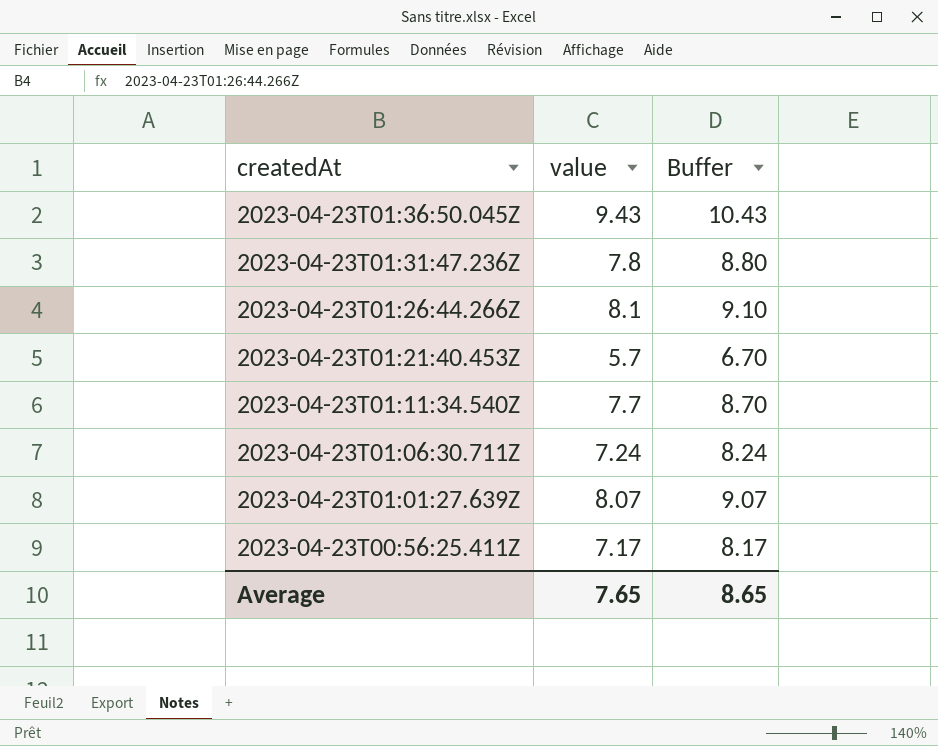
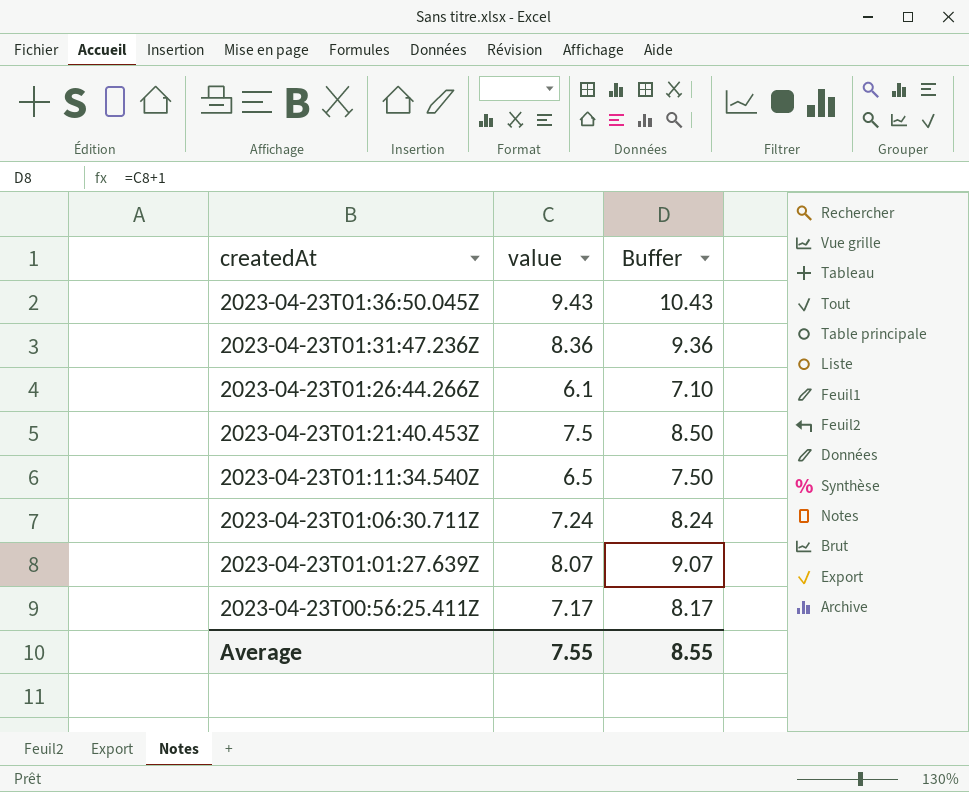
2023-04-23T01:31:47.236Z | value: 7.8 -> 8.36
2023-04-23T01:31:47.236Z | Buffer: 8.80 -> 9.36
2023-04-23T01:26:44.266Z | value: 8.1 -> 6.1
2023-04-23T01:26:44.266Z | Buffer: 9.10 -> 7.10
2023-04-23T01:21:40.453Z | value: 5.7 -> 7.5
2023-04-23T01:21:40.453Z | Buffer: 6.70 -> 8.50
2023-04-23T01:11:34.540Z | value: 7.7 -> 6.5
2023-04-23T01:11:34.540Z | Buffer: 8.70 -> 7.50
Average | value: 7.65 -> 7.55
Average | Buffer: 8.65 -> 8.55

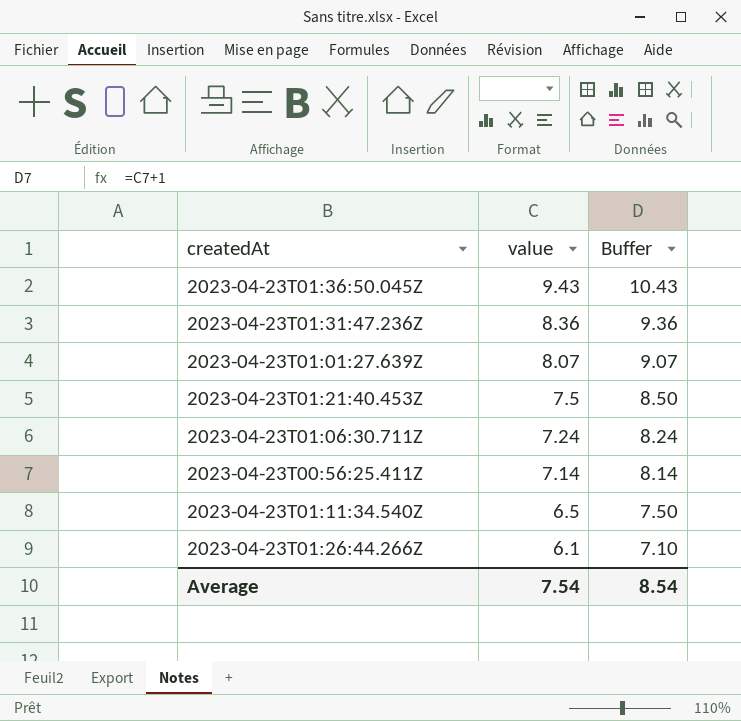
row order: createdAt descending -> value descending
2023-04-23T00:56:25.411Z | value: 7.17 -> 7.14
2023-04-23T00:56:25.411Z | Buffer: 8.17 -> 8.14
Average | value: 7.55 -> 7.54
Average | Buffer: 8.55 -> 8.54

